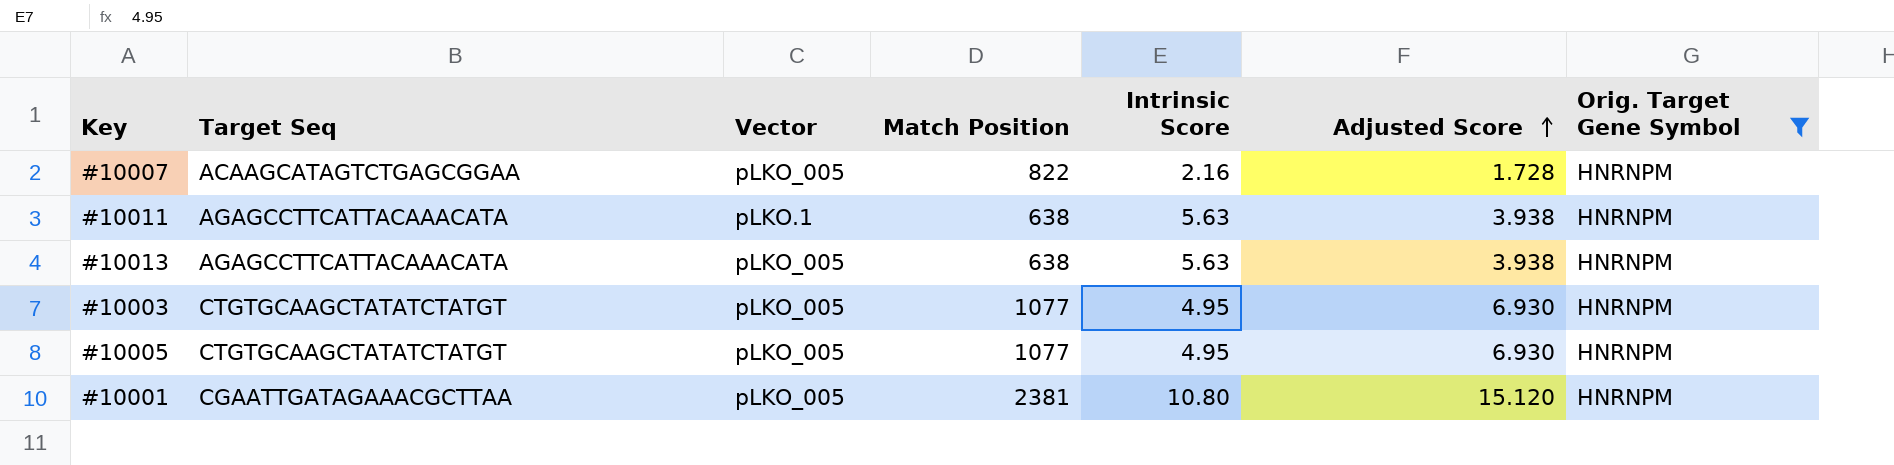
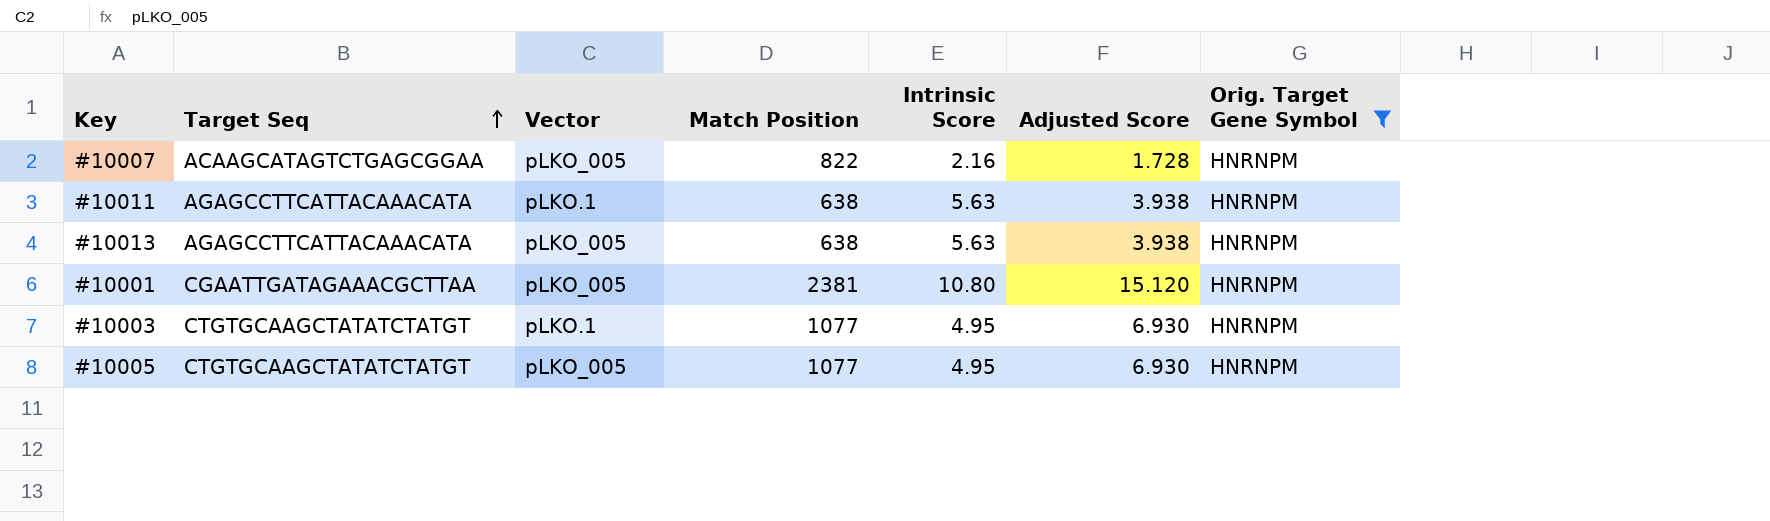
row order: Adjusted Score ascending -> Target Seq ascending
#10003 | Vector: pLKO_005 -> pLKO.1

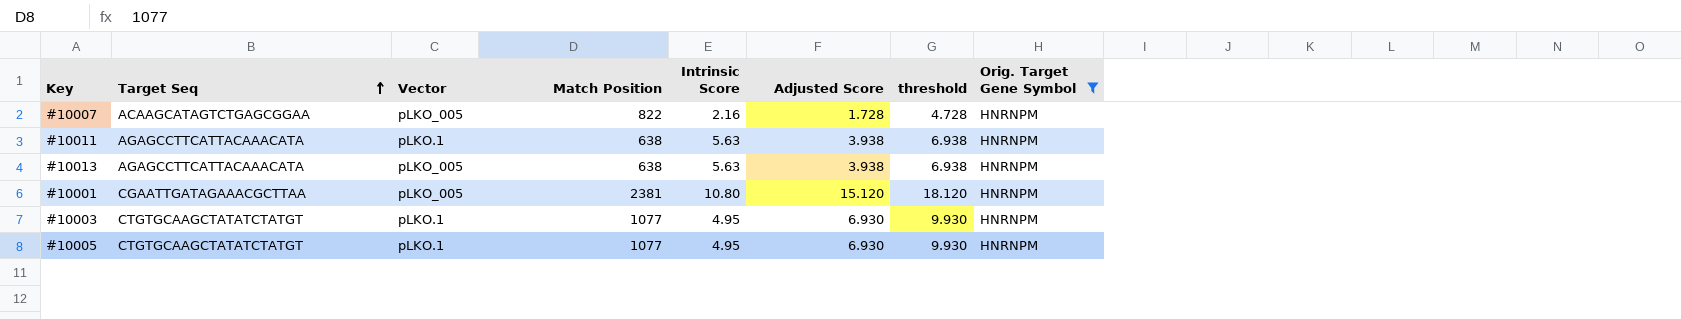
column threshold | formula: none -> [Adjusted Score] + 3
#10005 | Vector: pLKO_005 -> pLKO.1

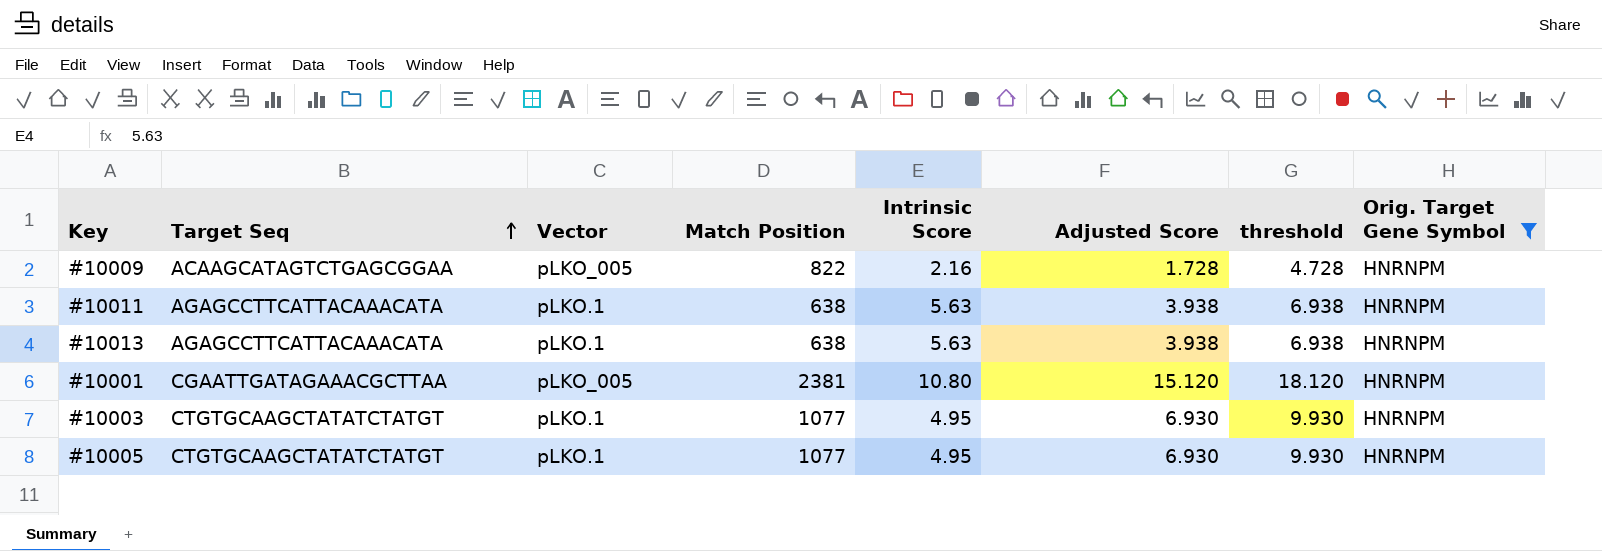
row #10007: ACAAGCATAGTCTGAGCGGAA | pLKO_005 | 822 | 2.16 | 1.728 | 4.728 | HNRNPM -> none
row #10009: none -> ACAAGCATAGTCTGAGCGGAA | pLKO_005 | 822 | 2.16 | 1.728 | 4.728 | HNRNPM
#10013 | Vector: pLKO_005 -> pLKO.1

